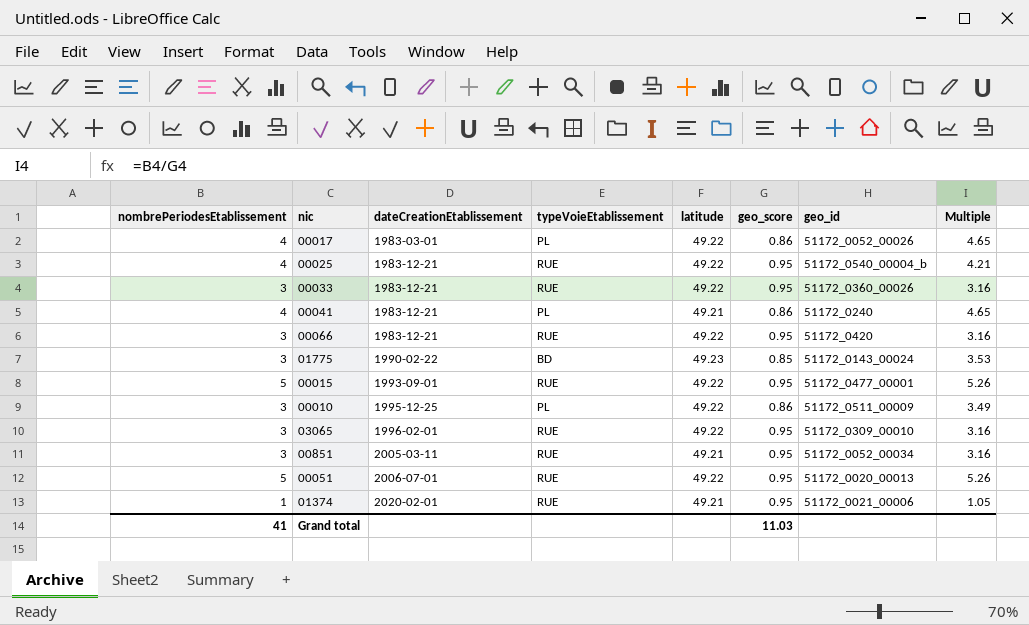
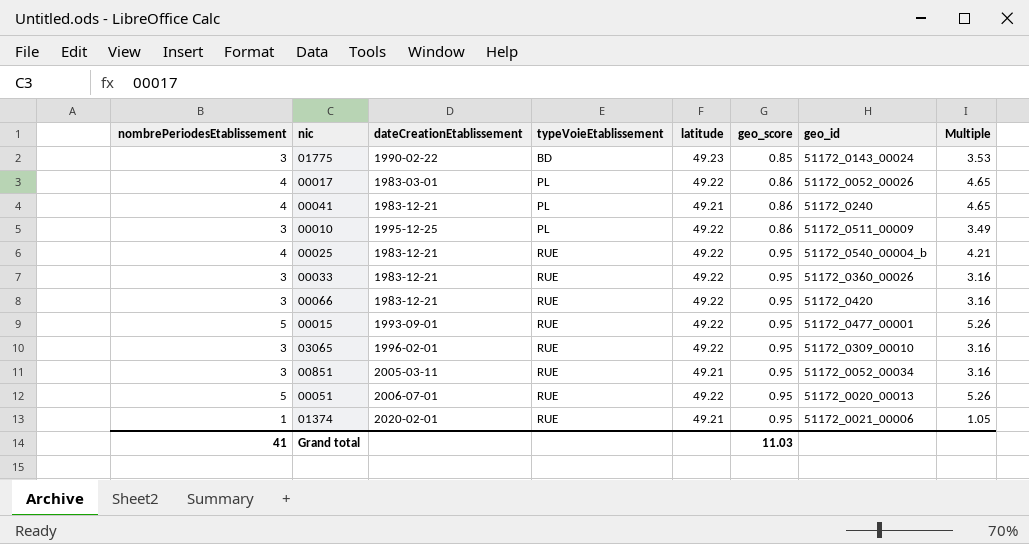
row order: dateCreationEtablissement ascending -> typeVoieEtablissement ascending

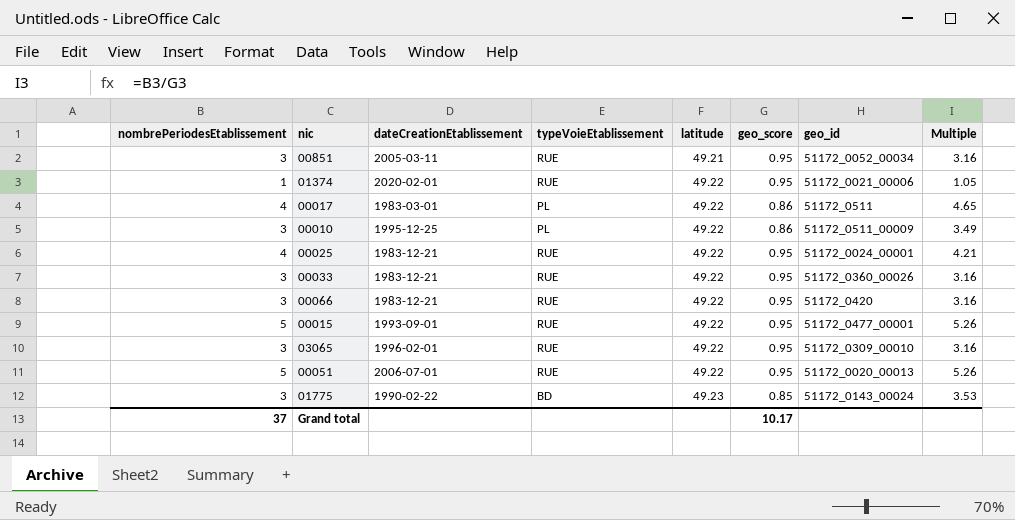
row order: typeVoieEtablissement ascending -> latitude ascending
row 00041: 4 | 1983-12-21 | PL | 49.21 | 0.86 | 51172_0240 | 4.65 -> none
01374 | latitude: 49.21 -> 49.22
00017 | geo_id: 51172_0052_00026 -> 51172_0511
00025 | geo_id: 51172_0540_00004_b -> 51172_0024_00001
Grand total | nombrePeriodesEtablissement: 41 -> 37
Grand total | geo_score: 11.03 -> 10.17

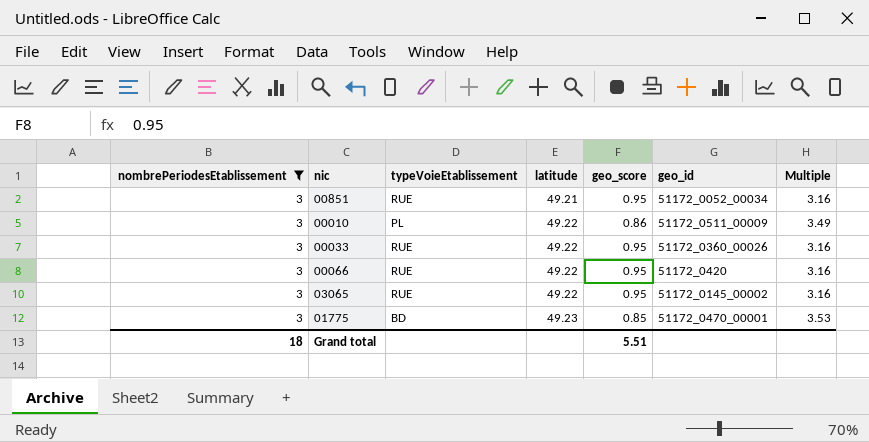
filter: none -> nombrePeriodesEtablissement = 3
column dateCreationEtablissement | position: 3 -> none
03065 | geo_id: 51172_0309_00010 -> 51172_0145_00002
01775 | geo_id: 51172_0143_00024 -> 51172_0470_00001
Grand total | nombrePeriodesEtablissement: 37 -> 18
Grand total | geo_score: 10.17 -> 5.51

